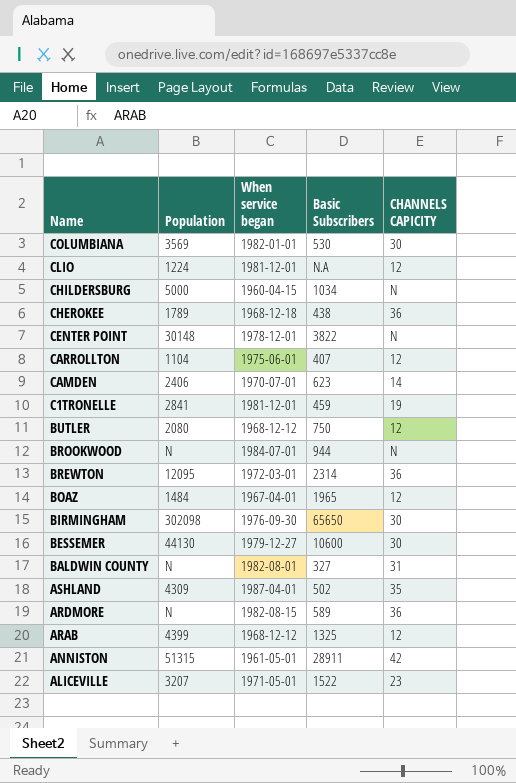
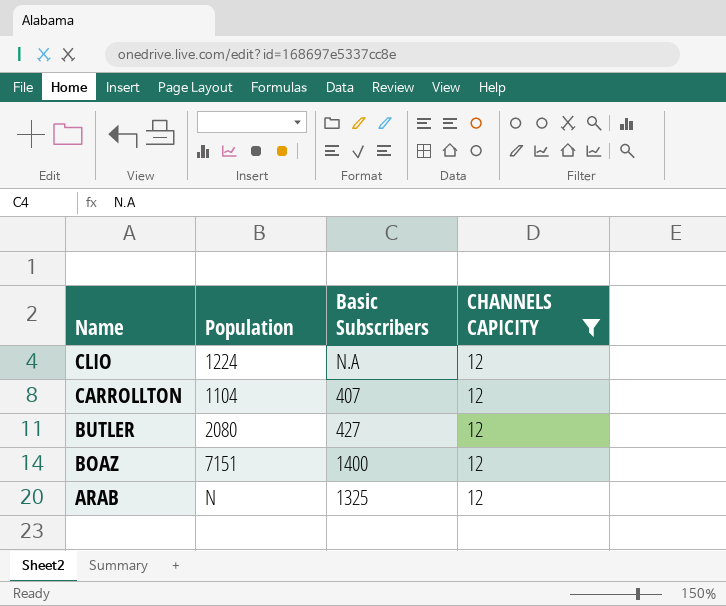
filter: none -> CHANNELS CAPICITY = 12
column When service began | position: 3 -> none
BUTLER | Basic Subscribers: 750 -> 427
BOAZ | Population: 1484 -> 7151
BOAZ | Basic Subscribers: 1965 -> 1400
ARAB | Population: 4399 -> N

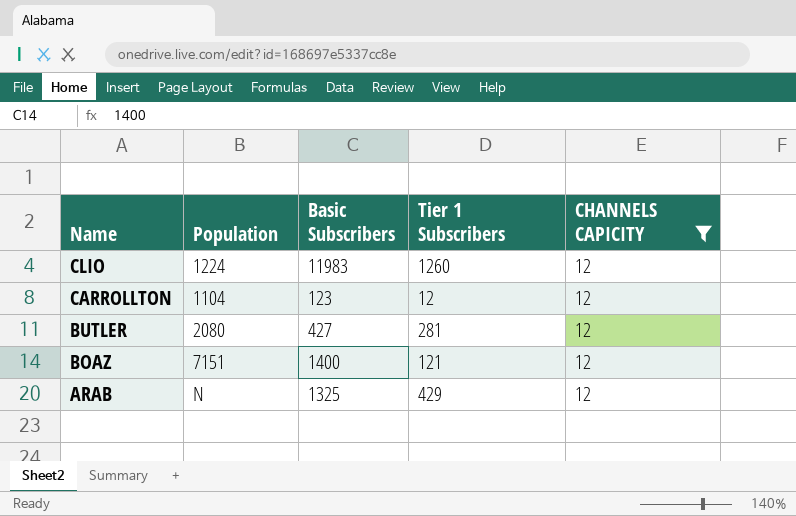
column Tier 1 Subscribers | position: none -> 4
CLIO | Basic Subscribers: N.A -> 11983
CARROLLTON | Basic Subscribers: 407 -> 123

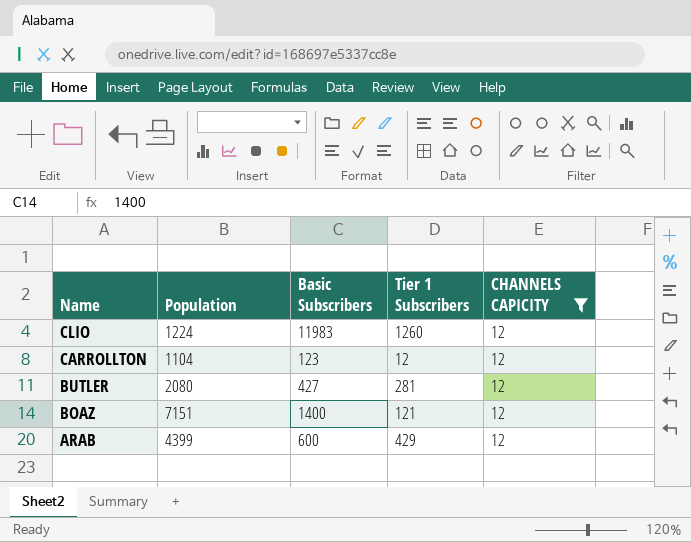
ARAB | Population: N -> 4399
ARAB | Basic Subscribers: 1325 -> 600

